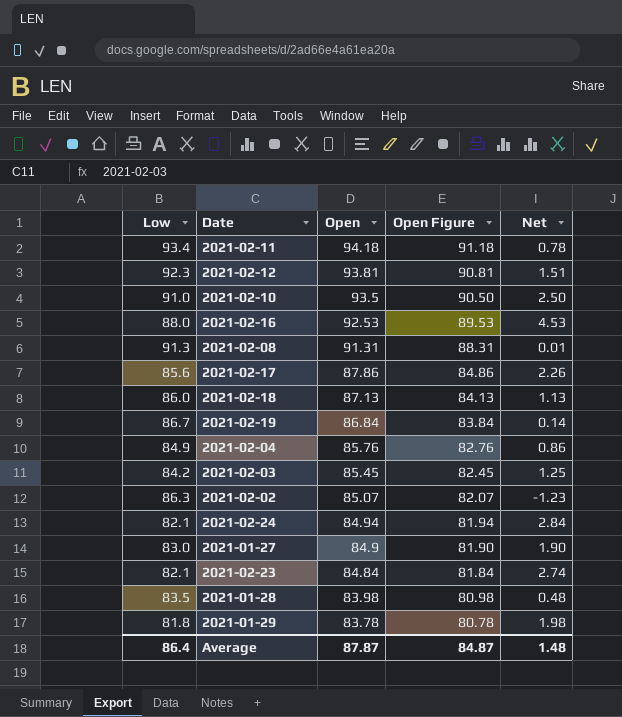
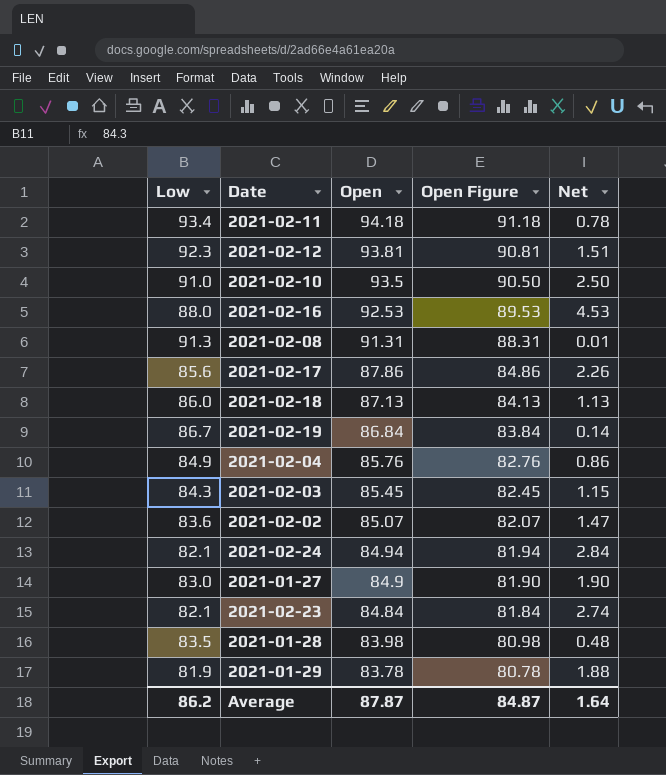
2021-02-03 | Low: 84.2 -> 84.3
2021-02-03 | Net: 1.25 -> 1.15
2021-02-02 | Low: 86.3 -> 83.6
2021-02-02 | Net: -1.23 -> 1.47
2021-01-29 | Low: 81.8 -> 81.9
2021-01-29 | Net: 1.98 -> 1.88
Average | Low: 86.4 -> 86.2
Average | Net: 1.48 -> 1.64

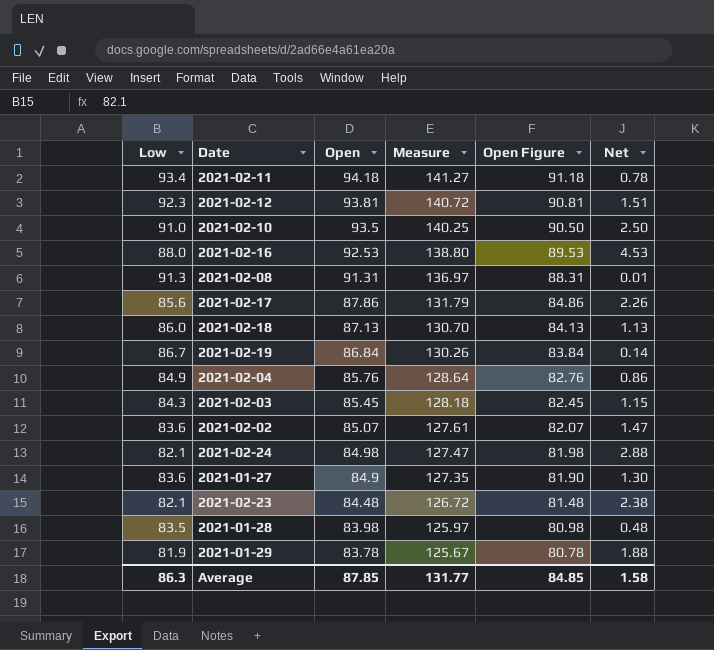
column Measure | formula: none -> [Open] * 1.5
2021-02-24 | Open: 84.94 -> 84.98
2021-02-24 | Open Figure: 81.94 -> 81.98
2021-02-24 | Net: 2.84 -> 2.88
2021-01-27 | Low: 83.0 -> 83.6
2021-01-27 | Net: 1.90 -> 1.30
2021-02-23 | Open: 84.84 -> 84.48
2021-02-23 | Open Figure: 81.84 -> 81.48
2021-02-23 | Net: 2.74 -> 2.38
Average | Low: 86.2 -> 86.3
Average | Open: 87.87 -> 87.85
Average | Open Figure: 84.87 -> 84.85
Average | Net: 1.64 -> 1.58

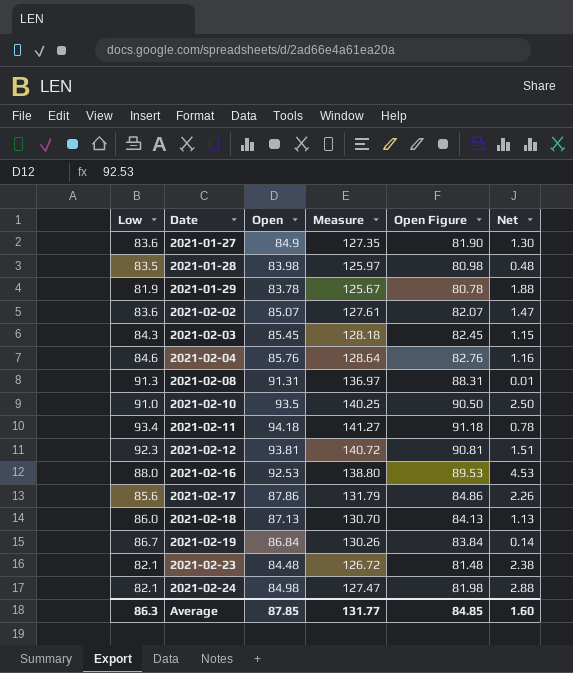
row order: Open descending -> Date ascending
2021-02-04 | Low: 84.9 -> 84.6
2021-02-04 | Net: 0.86 -> 1.16
Average | Net: 1.58 -> 1.60

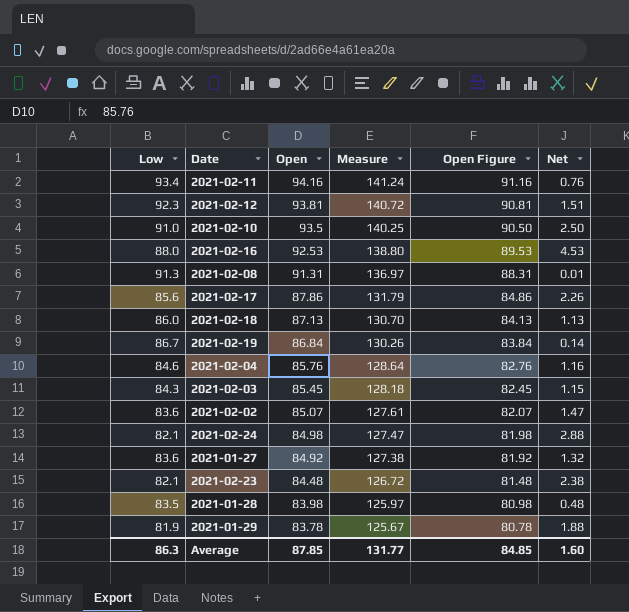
row order: Date ascending -> Open descending
2021-02-11 | Open: 94.18 -> 94.16
2021-02-11 | Measure: 141.27 -> 141.24
2021-02-11 | Open Figure: 91.18 -> 91.16
2021-02-11 | Net: 0.78 -> 0.76
2021-01-27 | Open: 84.9 -> 84.92
2021-01-27 | Measure: 127.35 -> 127.38
2021-01-27 | Open Figure: 81.90 -> 81.92
2021-01-27 | Net: 1.30 -> 1.32

